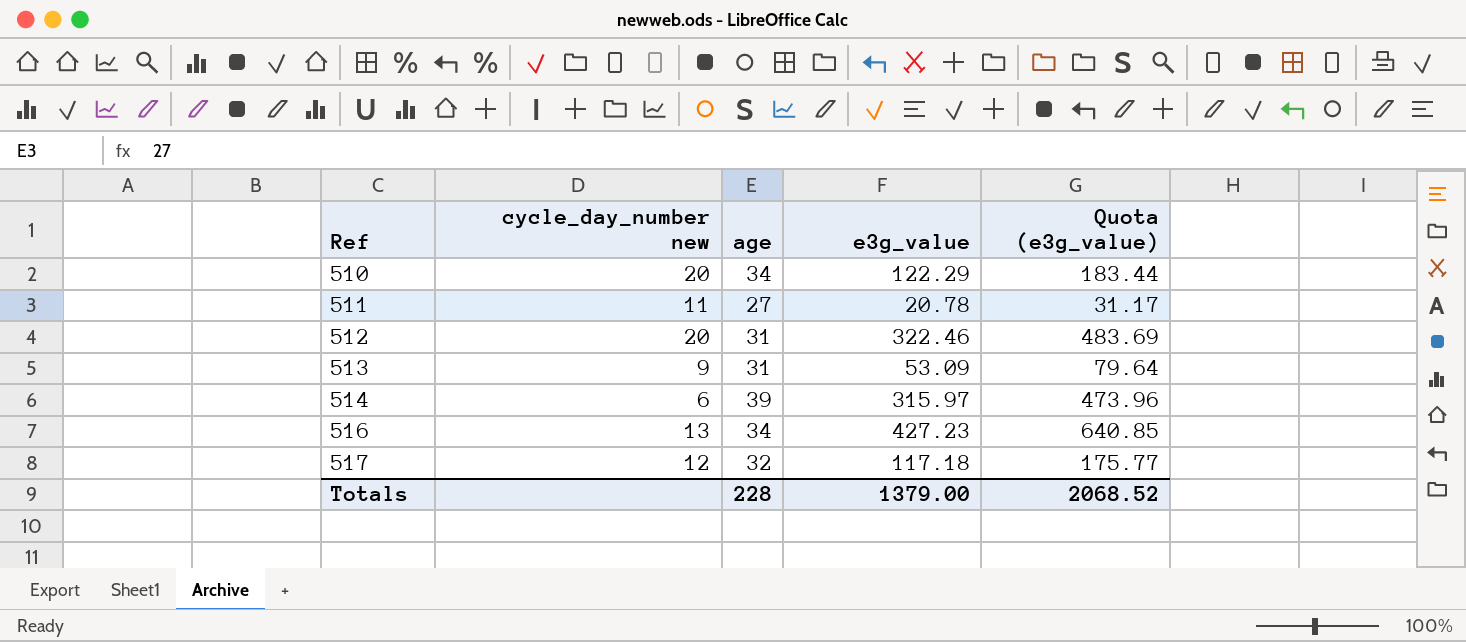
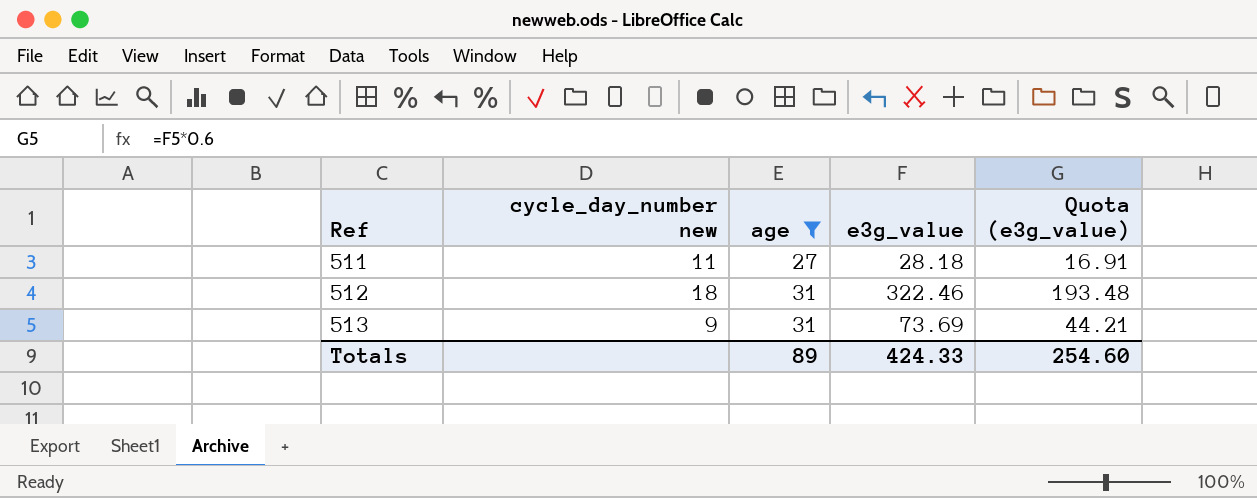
filter: none -> age <= 31
column Quota (e3g_value) | formula: [e3g_value] * 1.5 -> [e3g_value] * 0.6
511 | e3g_value: 20.78 -> 28.18
512 | cycle_day_number new: 20 -> 18
513 | e3g_value: 53.09 -> 73.69
Totals | age: 228 -> 89
Totals | e3g_value: 1379.00 -> 424.33
Totals | Quota (e3g_value): 2068.52 -> 254.60

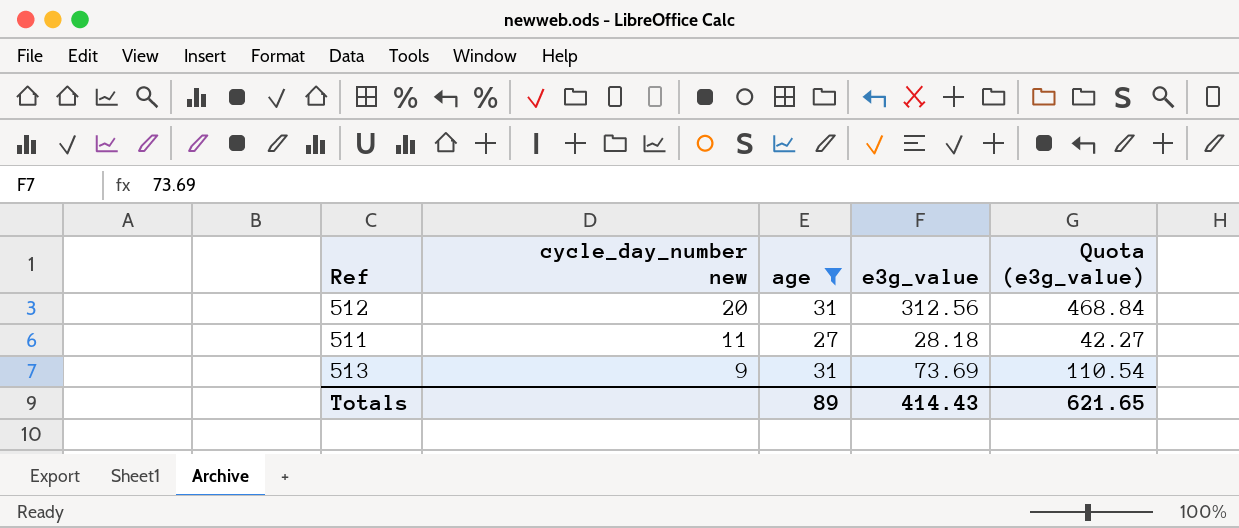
row order: Ref ascending -> cycle_day_number new descending
column Quota (e3g_value) | formula: [e3g_value] * 0.6 -> [e3g_value] * 1.5
512 | cycle_day_number new: 18 -> 20
512 | e3g_value: 322.46 -> 312.56
Totals | e3g_value: 424.33 -> 414.43
Totals | Quota (e3g_value): 254.60 -> 621.65

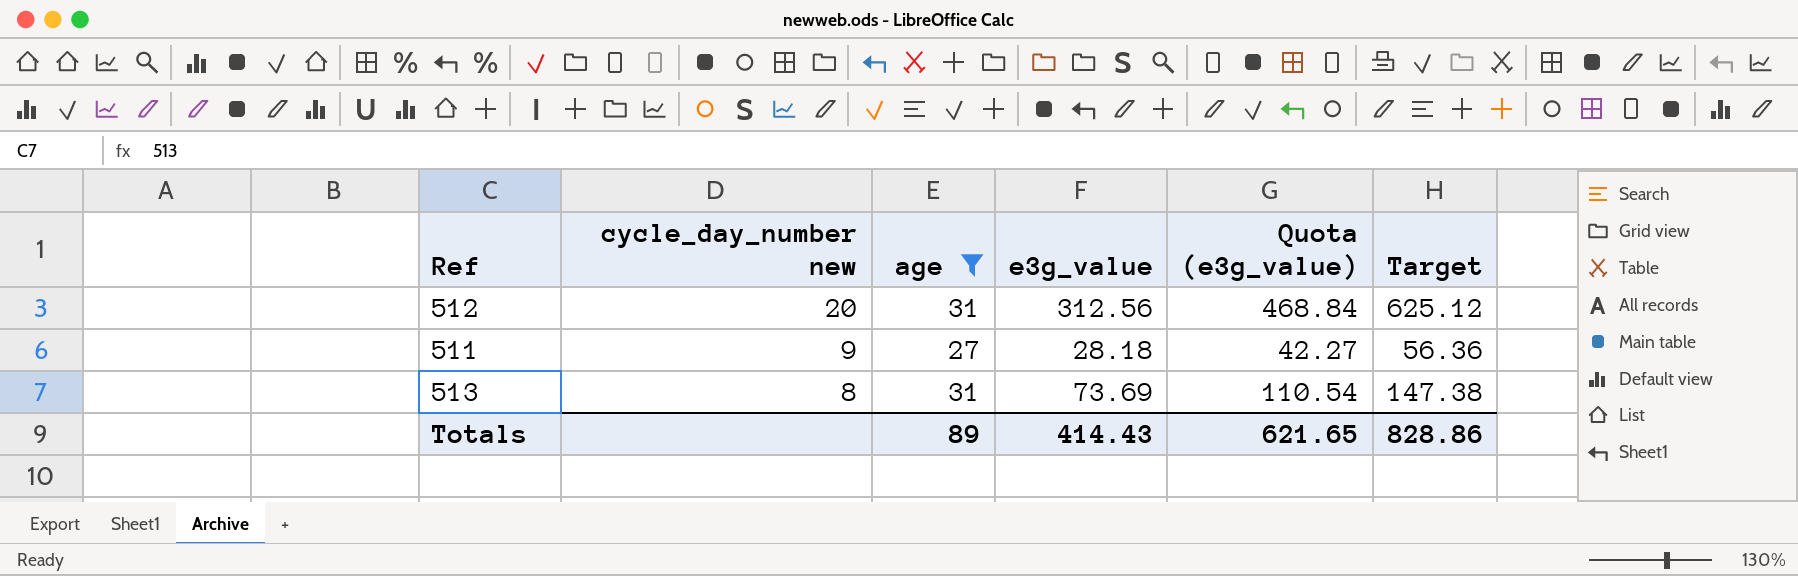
column Target | formula: none -> [e3g_value] * 2
511 | cycle_day_number new: 11 -> 9
513 | cycle_day_number new: 9 -> 8

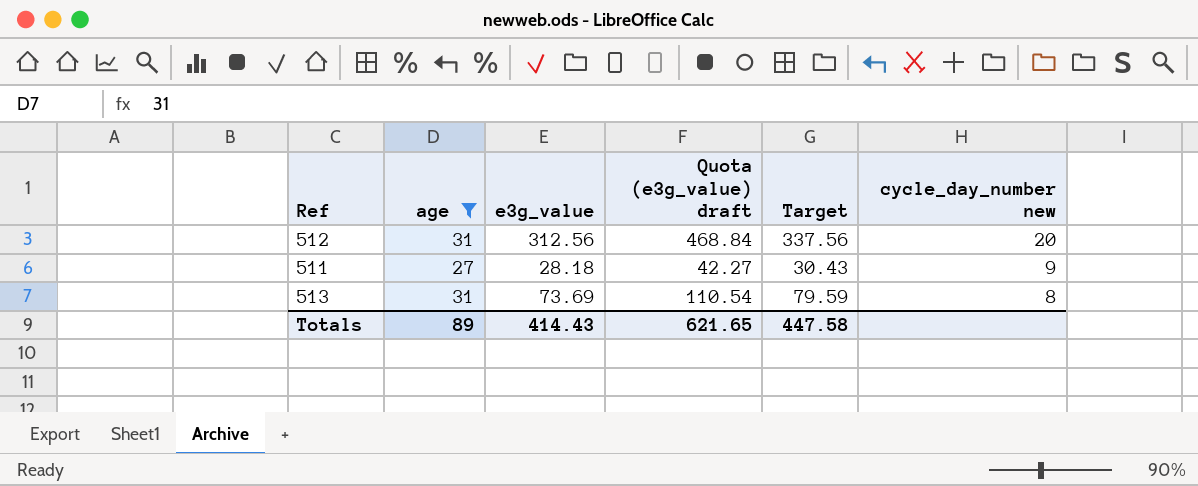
column name: Quota (e3g_value) -> Quota (e3g_value) draft
column Target | formula: [e3g_value] * 2 -> [e3g_value] * 1.08
column cycle_day_number new | position: 2 -> 6
Totals | Target: 828.86 -> 447.58

